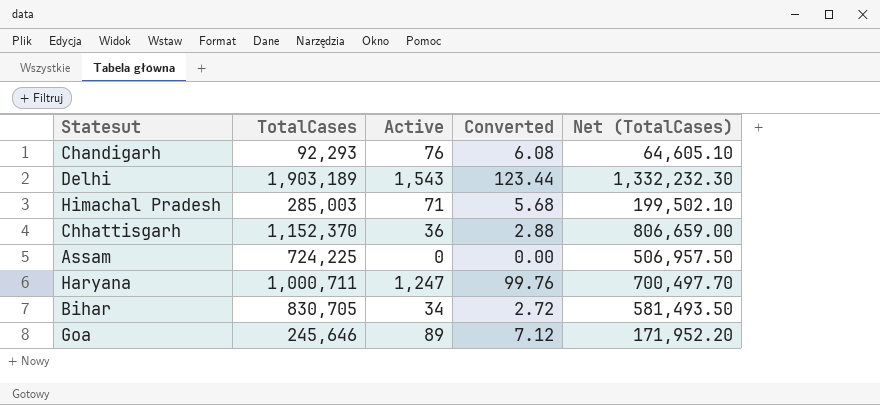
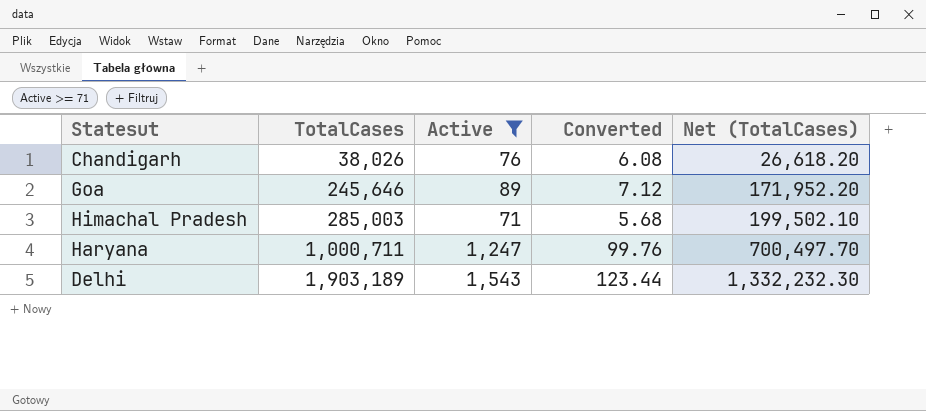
filter: none -> Active >= 71
row order: none -> TotalCases ascending
Chandigarh | TotalCases: 92,293 -> 38,026
Chandigarh | Net (TotalCases): 64,605.10 -> 26,618.20

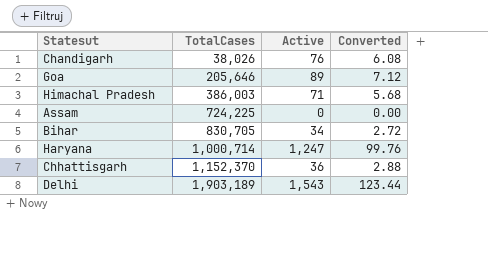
filter: Active >= 71 -> none
column Net (TotalCases) | formula: [TotalCases] * 0.7 -> none
Goa | TotalCases: 245,646 -> 205,646
Himachal Pradesh | TotalCases: 285,003 -> 386,003
Haryana | TotalCases: 1,000,711 -> 1,000,714

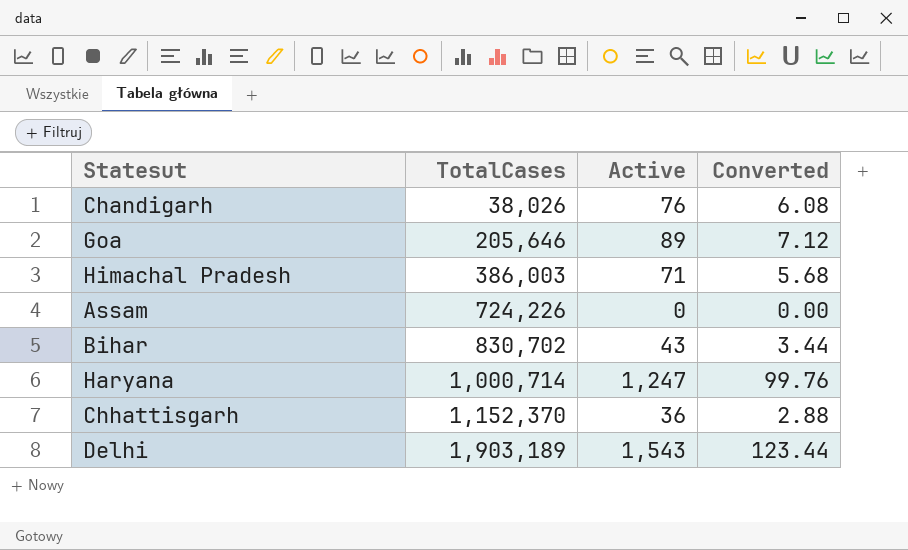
Assam | TotalCases: 724,225 -> 724,226
Bihar | TotalCases: 830,705 -> 830,702
Bihar | Active: 34 -> 43
Bihar | Converted: 2.72 -> 3.44

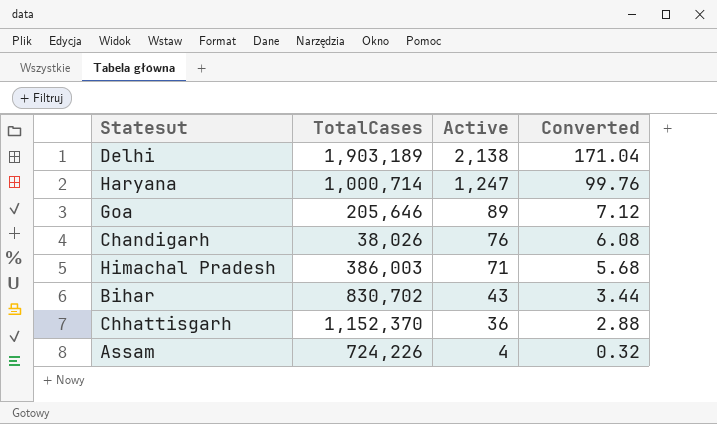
row order: TotalCases ascending -> Active descending
Delhi | Active: 1,543 -> 2,138
Delhi | Converted: 123.44 -> 171.04
Assam | Active: 0 -> 4
Assam | Converted: 0.00 -> 0.32

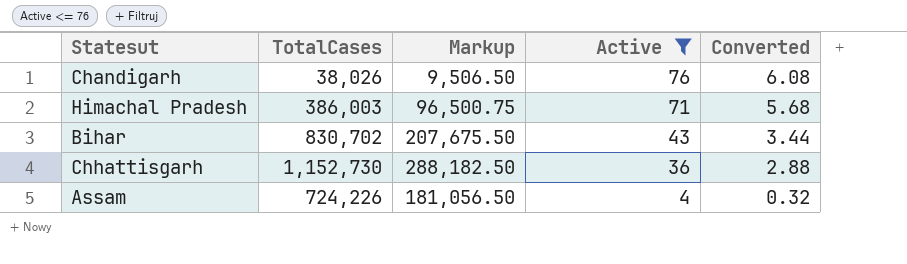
filter: none -> Active <= 76
column Markup | formula: none -> [TotalCases] * 0.25
Chhattisgarh | TotalCases: 1,152,370 -> 1,152,730

